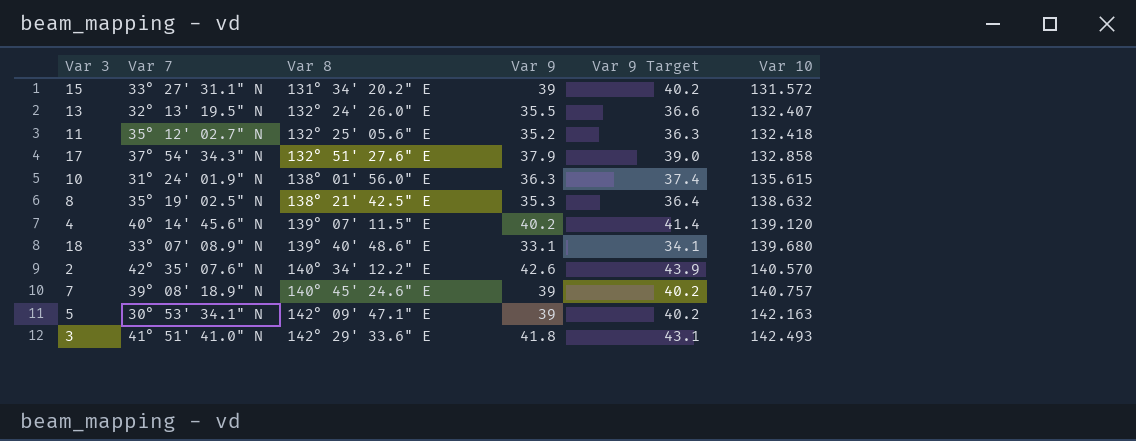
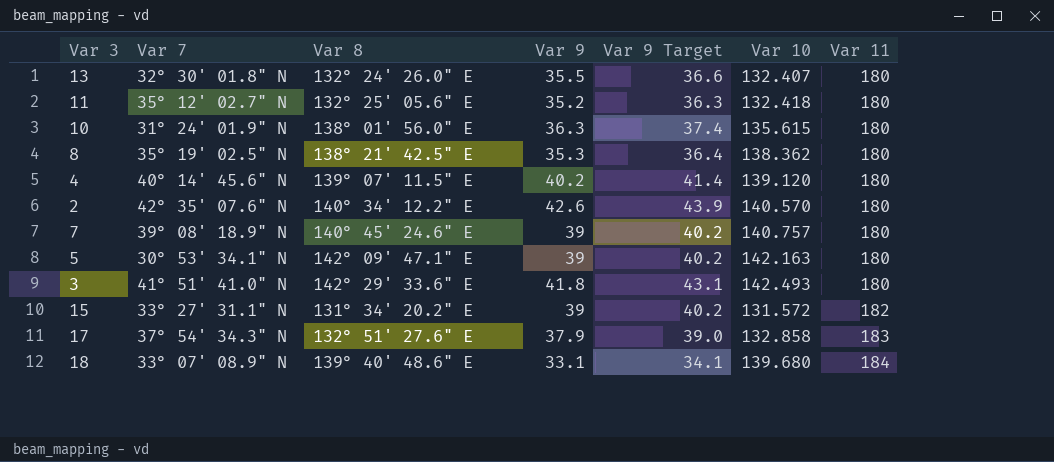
row order: Var 8 ascending -> Var 11 ascending
column Var 11 | position: none -> 7
13 | Var 7: 32° 13' 19.5" N -> 32° 30' 01.8" N
8 | Var 10: 138.632 -> 138.362

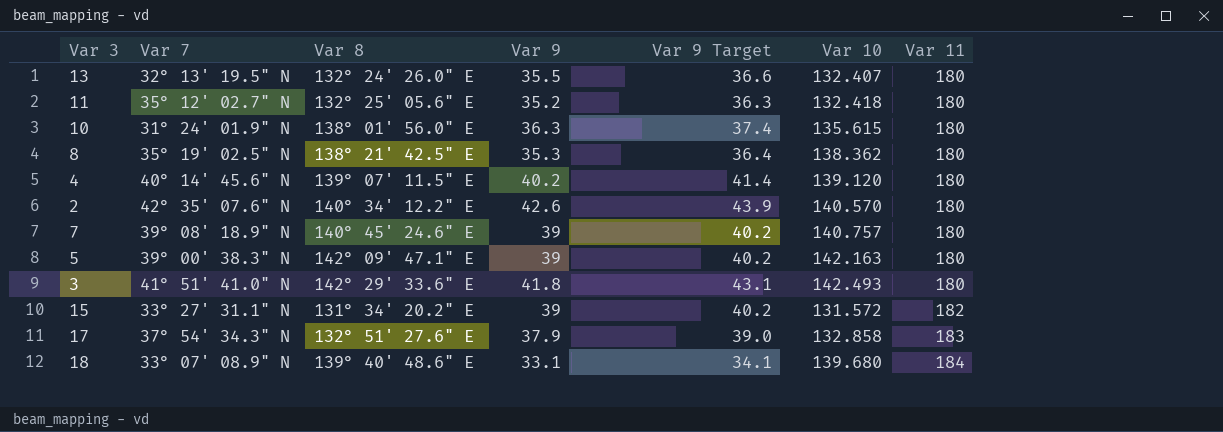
13 | Var 7: 32° 30' 01.8" N -> 32° 13' 19.5" N
5 | Var 7: 30° 53' 34.1" N -> 39° 00' 38.3" N

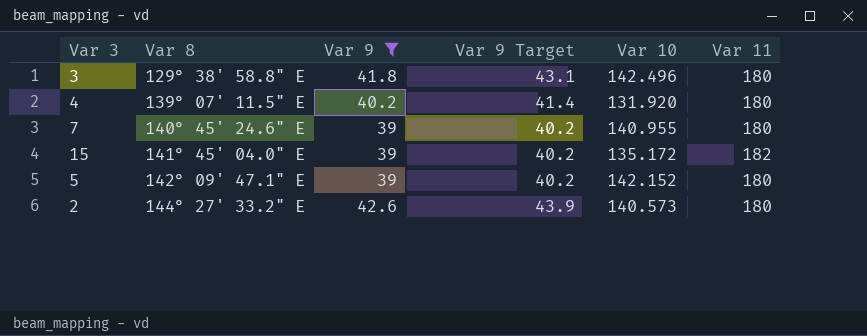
filter: none -> Var 9 >= 39
row order: Var 11 ascending -> Var 8 ascending
column Var 7 | position: 2 -> none
3 | Var 8: 142° 29' 33.6" E -> 129° 38' 58.8" E
3 | Var 10: 142.493 -> 142.496
4 | Var 10: 139.120 -> 131.920
7 | Var 10: 140.757 -> 140.955
15 | Var 8: 131° 34' 20.2" E -> 141° 45' 04.0" E
15 | Var 10: 131.572 -> 135.172
5 | Var 10: 142.163 -> 142.152
2 | Var 8: 140° 34' 12.2" E -> 144° 27' 33.2" E
2 | Var 10: 140.570 -> 140.573

